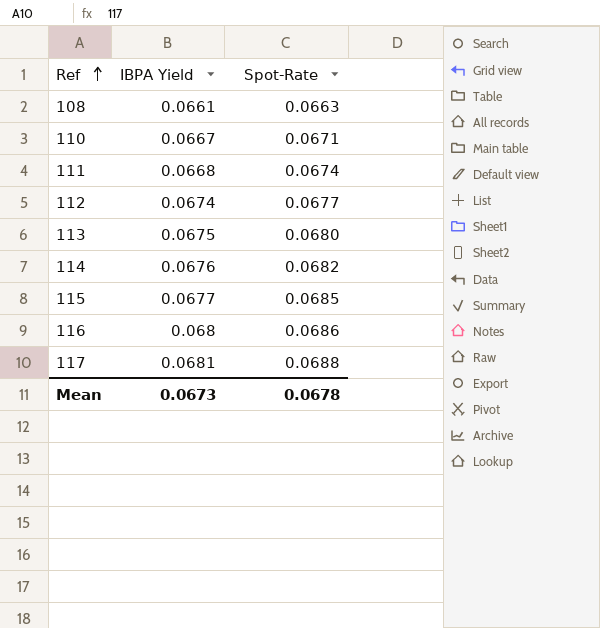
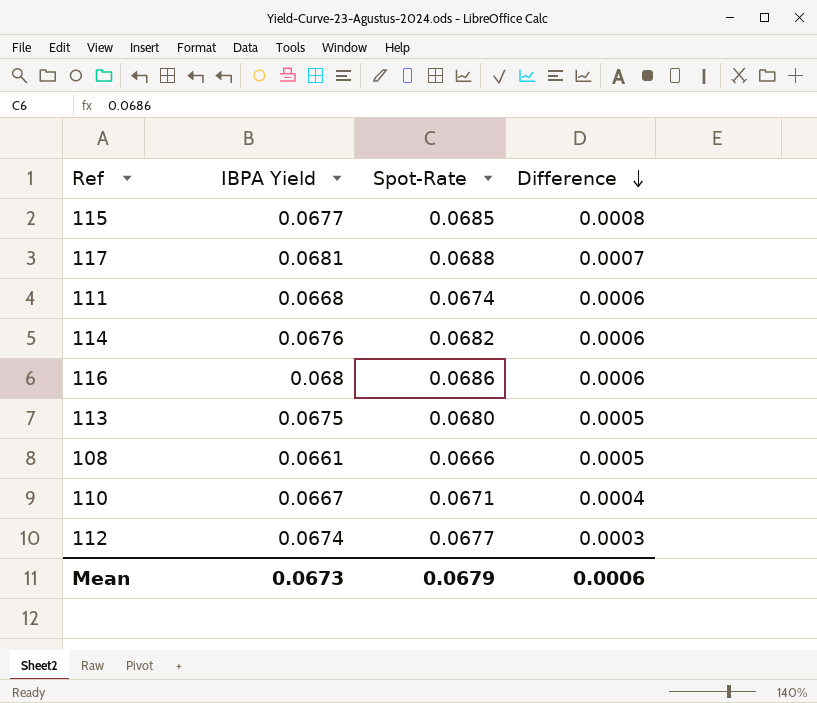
row order: Ref ascending -> Difference descending
column Difference | formula: none -> [Spot-Rate] - [IBPA Yield]
108 | Spot-Rate: 0.0663 -> 0.0666
Mean | Spot-Rate: 0.0678 -> 0.0679

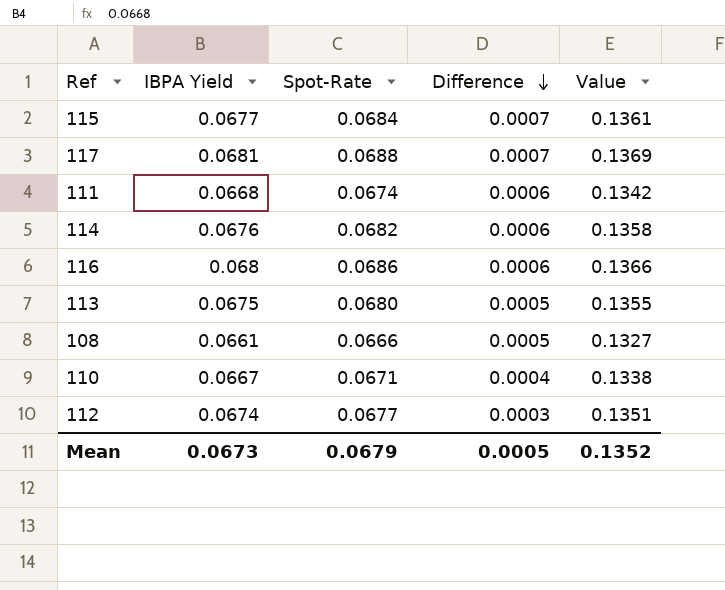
column Value | formula: none -> [IBPA Yield] + [Spot-Rate]
115 | Spot-Rate: 0.0685 -> 0.0684
115 | Difference: 0.0008 -> 0.0007
Mean | Difference: 0.0006 -> 0.0005

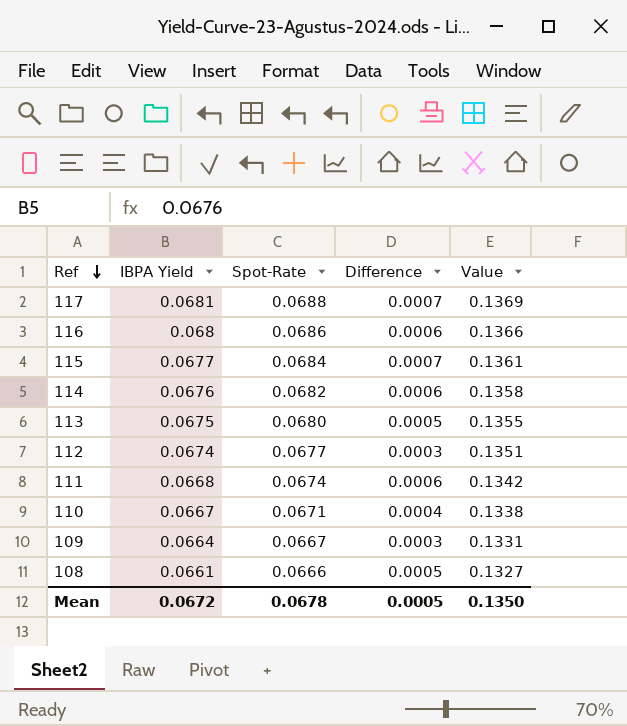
row order: Difference descending -> Ref descending
row 109: none -> 0.0664 | 0.0667 | 0.0003 | 0.1331
Mean | IBPA Yield: 0.0673 -> 0.0672
Mean | Spot-Rate: 0.0679 -> 0.0678
Mean | Value: 0.1352 -> 0.1350

